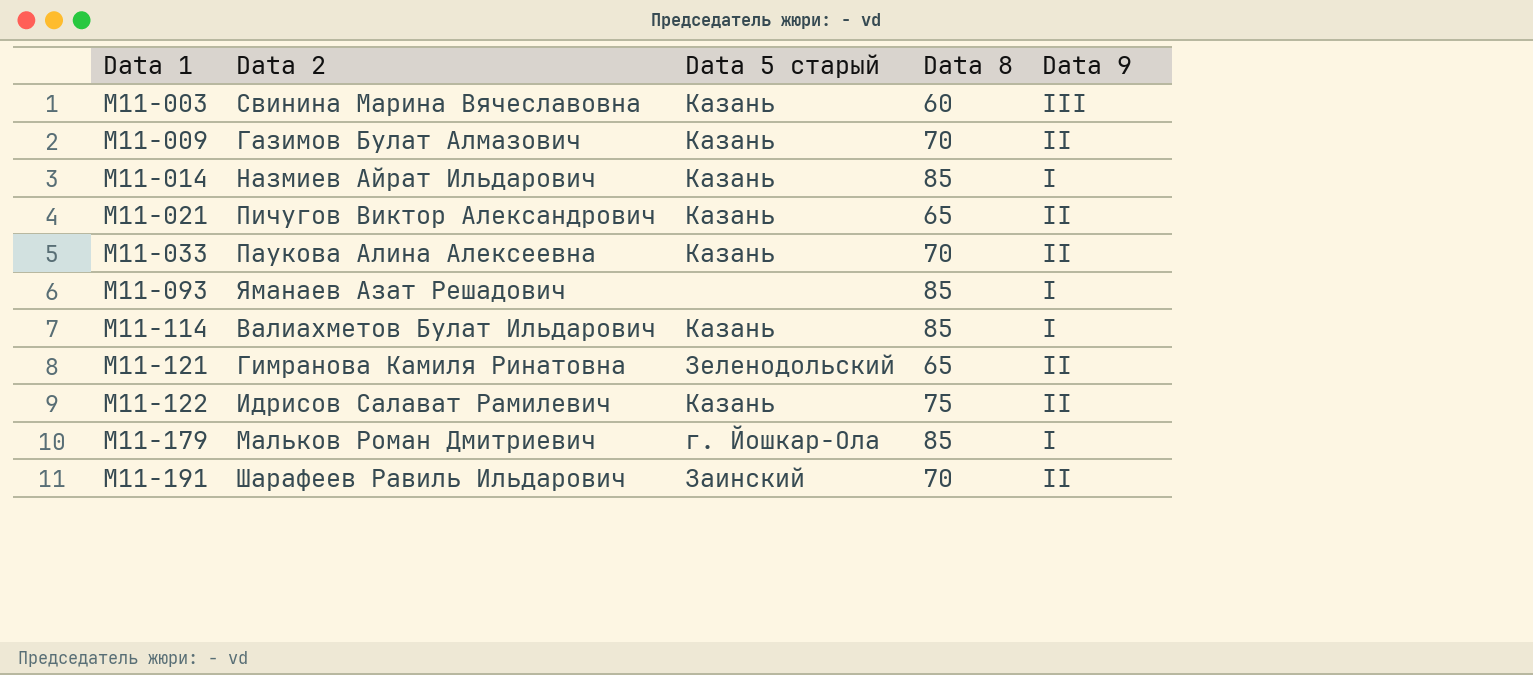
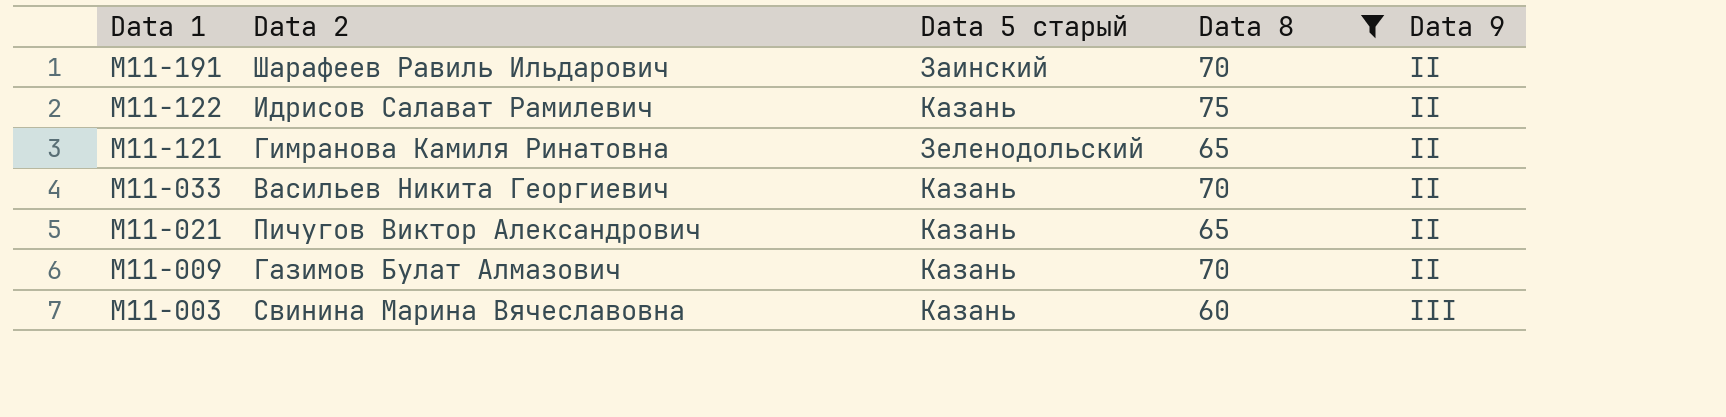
filter: none -> Data 8 != 85
row order: Data 1 ascending -> Data 1 descending
М11-033 | Data 2: Паукова Алина Алексеевна -> Васильев Никита Георгиевич

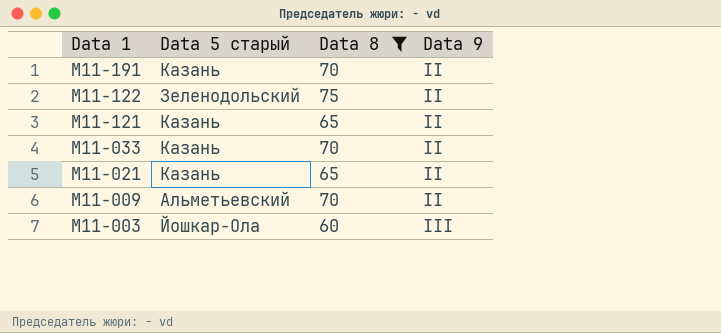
column Data 2 | position: 2 -> none
М11-191 | Data 5 старый: Заинский -> Казань
М11-122 | Data 5 старый: Казань -> Зеленодольский
М11-121 | Data 5 старый: Зеленодольский -> Казань
М11-009 | Data 5 старый: Казань -> Альметьевский
М11-003 | Data 5 старый: Казань -> Йошкар-Ола

